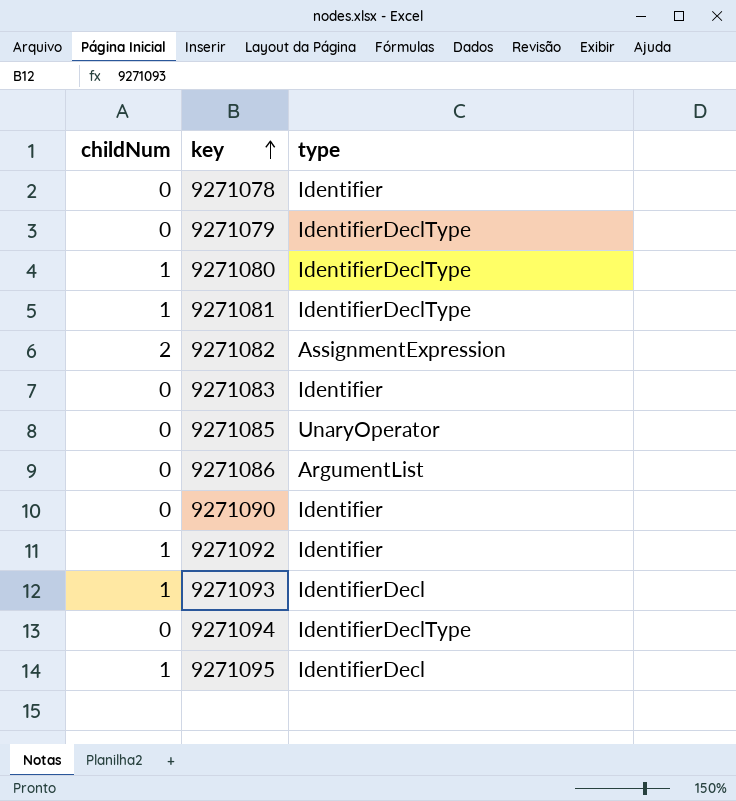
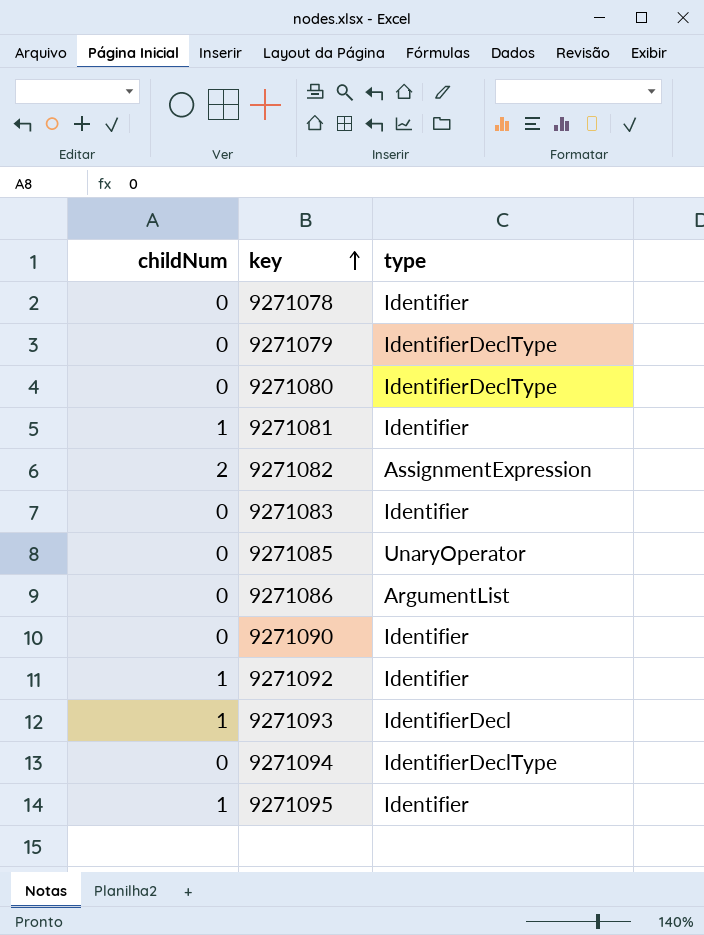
9271080 | childNum: 1 -> 0
9271081 | type: IdentifierDeclType -> Identifier
9271095 | type: IdentifierDecl -> Identifier

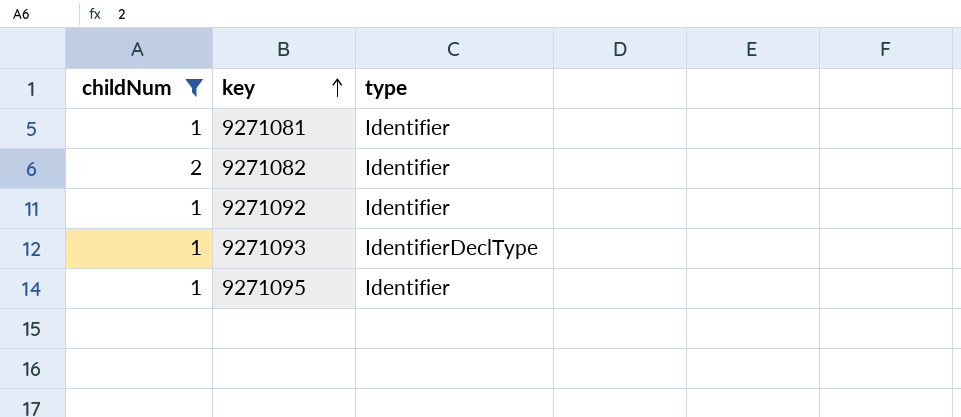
filter: none -> childNum != 0
9271082 | type: AssignmentExpression -> Identifier
9271093 | type: IdentifierDecl -> IdentifierDeclType

